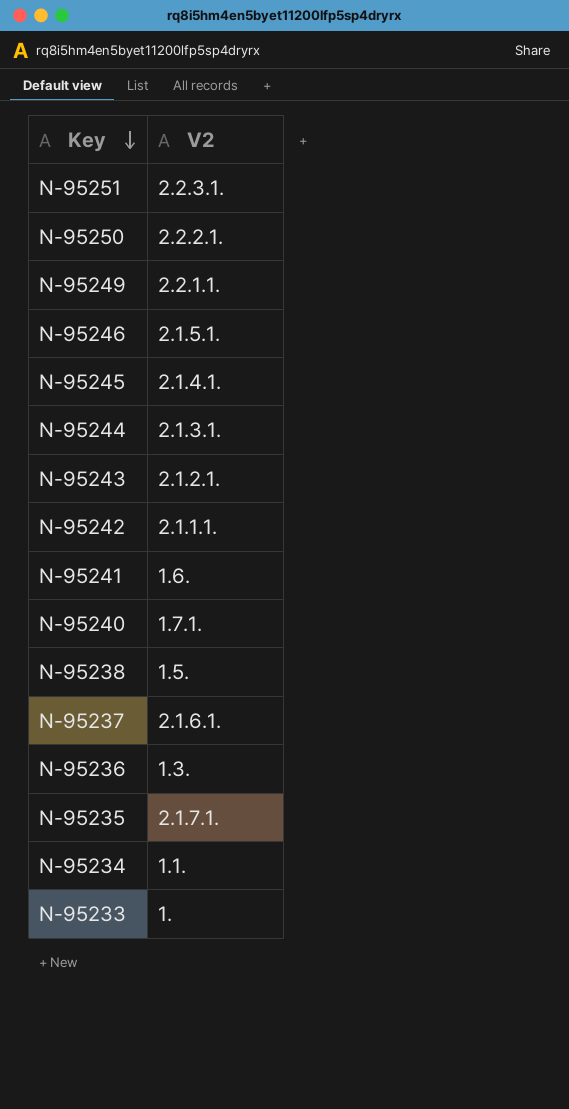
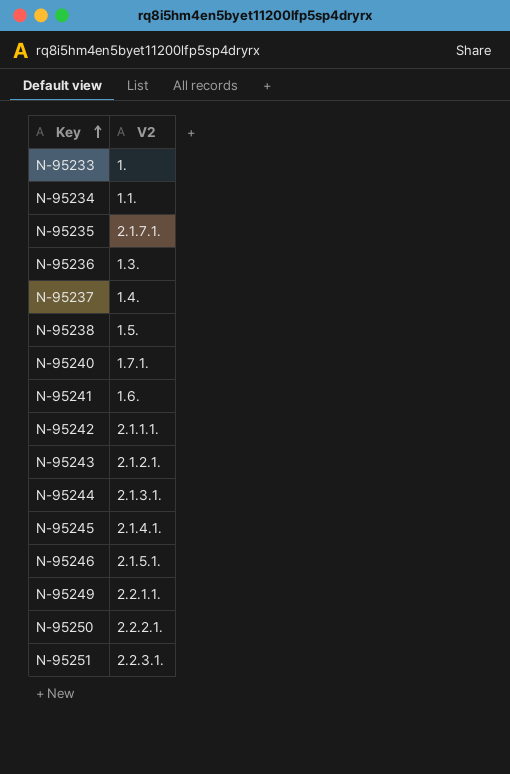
row order: Key descending -> Key ascending
N-95237 | V2: 2.1.6.1. -> 1.4.

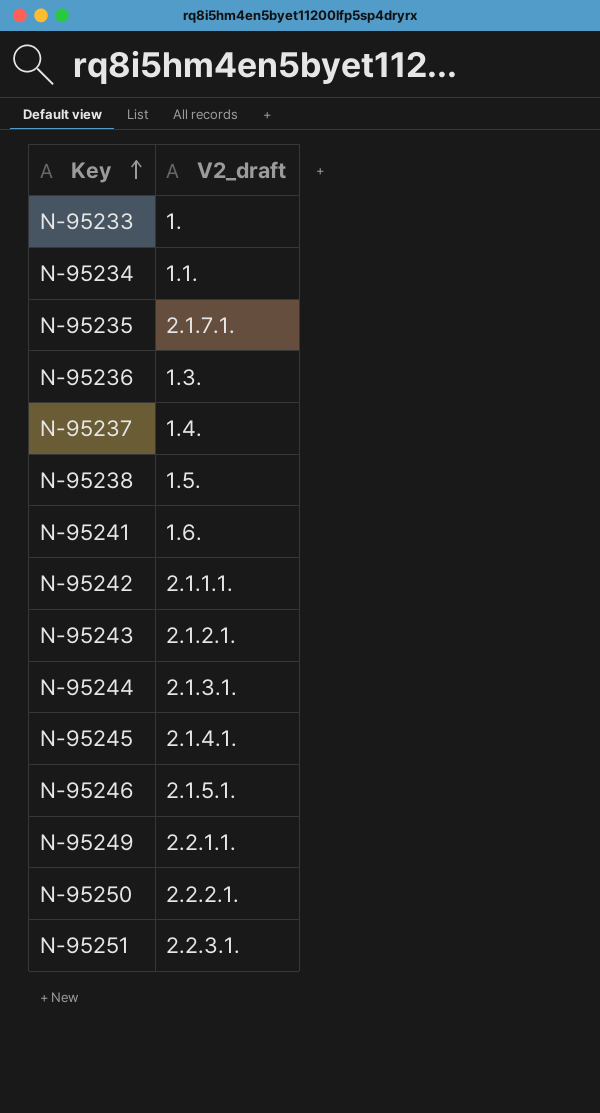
column name: V2 -> V2_draft
row N-95240: 1.7.1. -> none

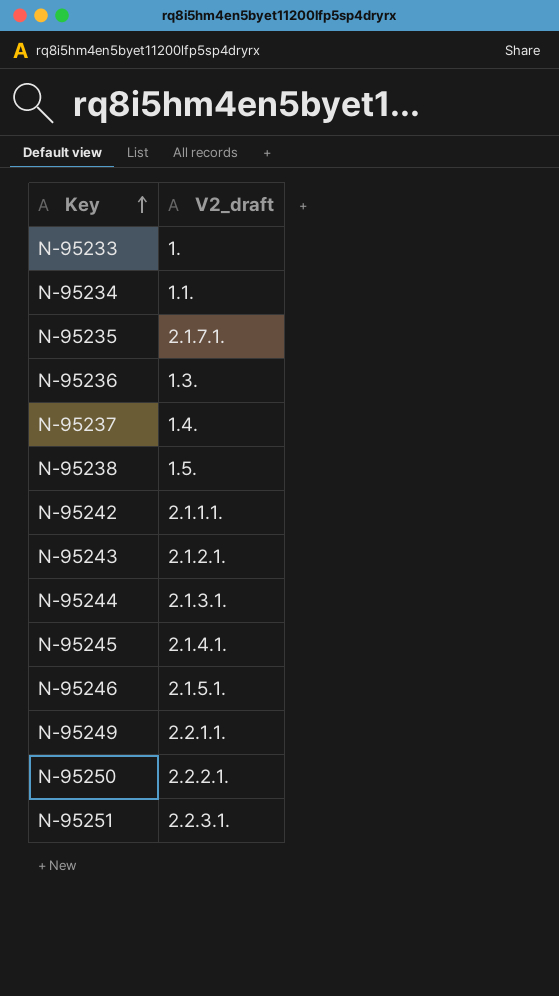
row N-95241: 1.6. -> none

